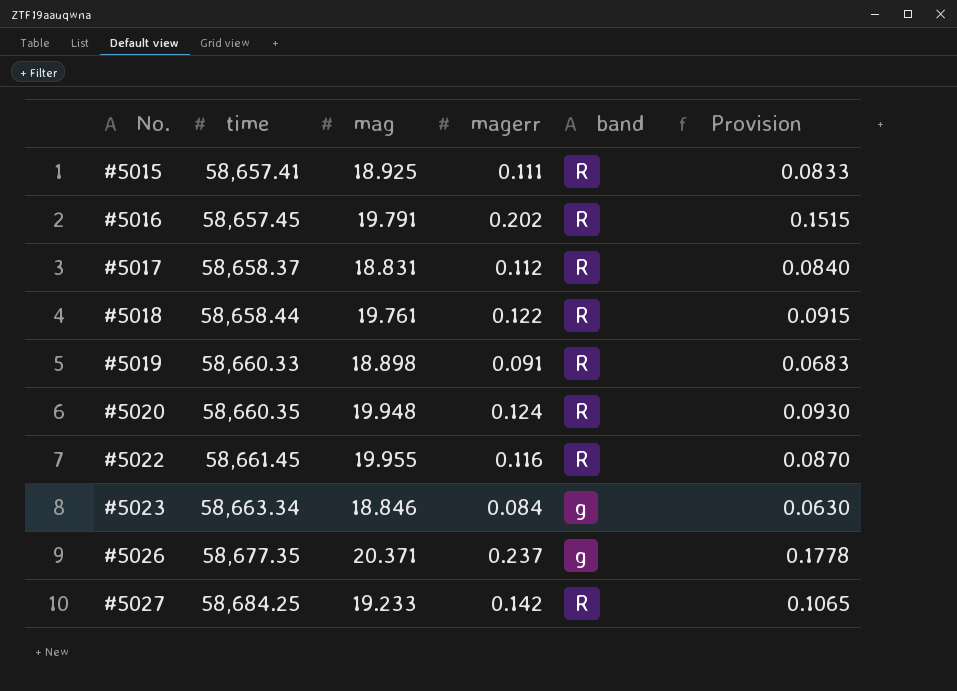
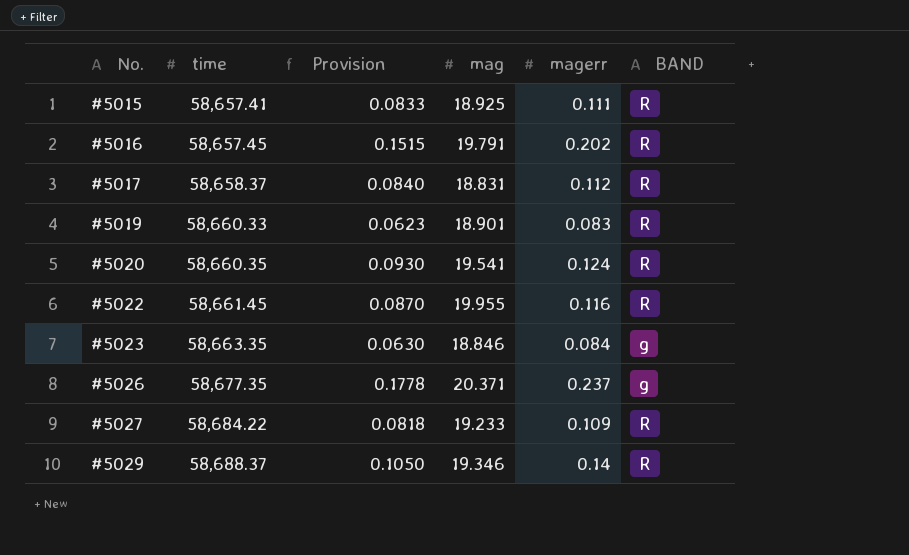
column Provision | position: 6 -> 3
column name: band -> BAND
row #5018: 58,658.44 | 19.761 | 0.122 | R | 0.0915 -> none
#5019 | Provision: 0.0683 -> 0.0623
#5019 | mag: 18.898 -> 18.901
#5019 | magerr: 0.091 -> 0.083
#5020 | mag: 19.948 -> 19.541
#5023 | time: 58,663.34 -> 58,663.35
#5027 | time: 58,684.25 -> 58,684.22
#5027 | Provision: 0.1065 -> 0.0818
#5027 | magerr: 0.142 -> 0.109
row #5029: none -> 58,688.37 | 0.1050 | 19.346 | 0.14 | R

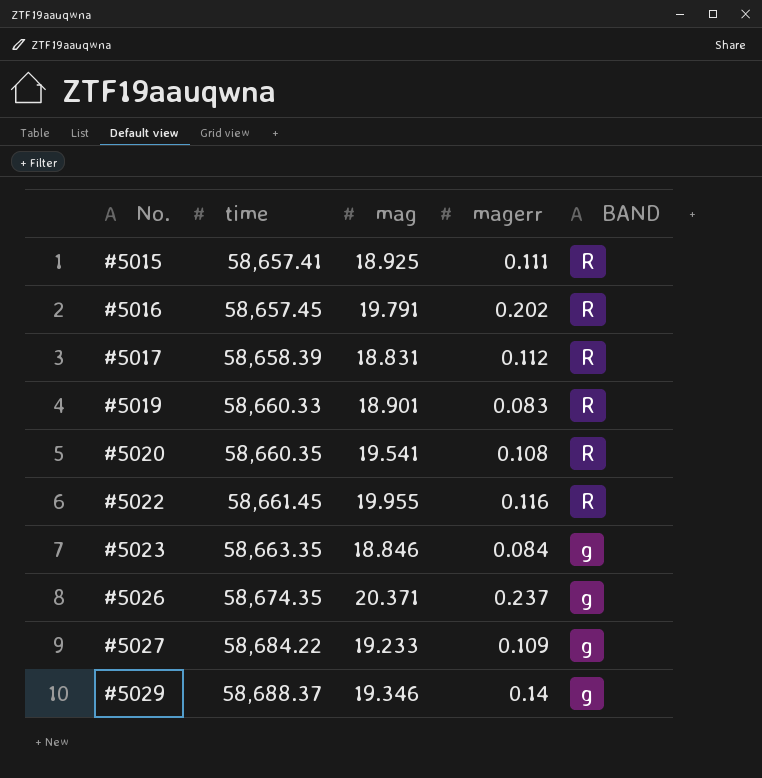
column Provision | formula: [magerr] * 0.75 -> none
#5017 | time: 58,658.37 -> 58,658.39
#5020 | magerr: 0.124 -> 0.108
#5026 | time: 58,677.35 -> 58,674.35
#5027 | BAND: R -> g
#5029 | BAND: R -> g

